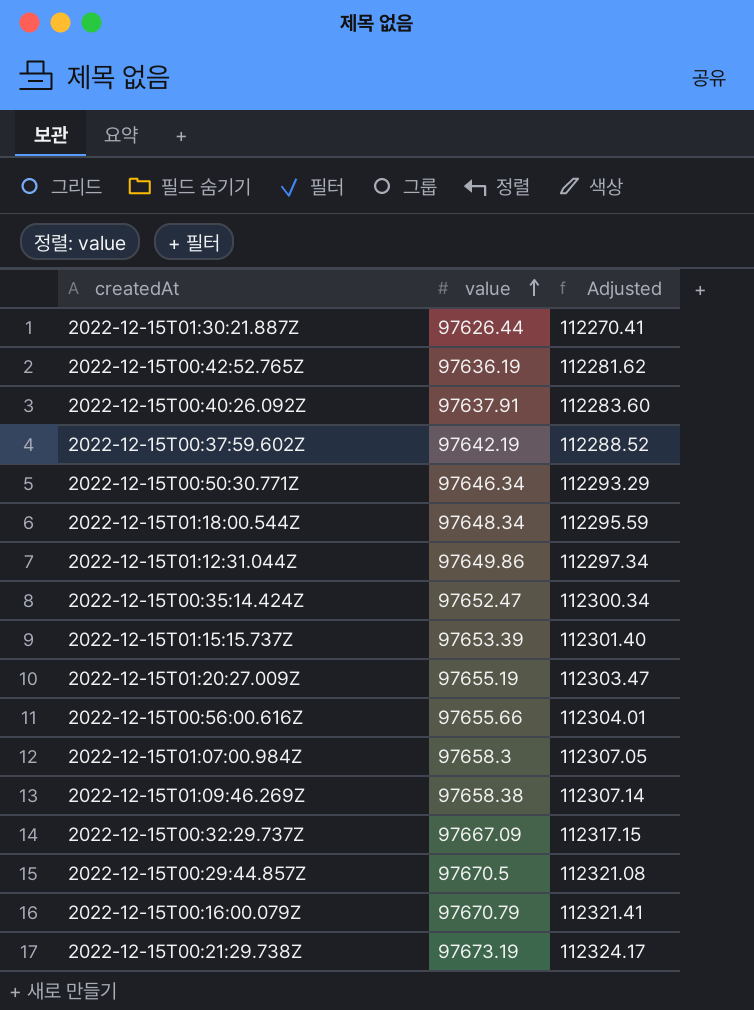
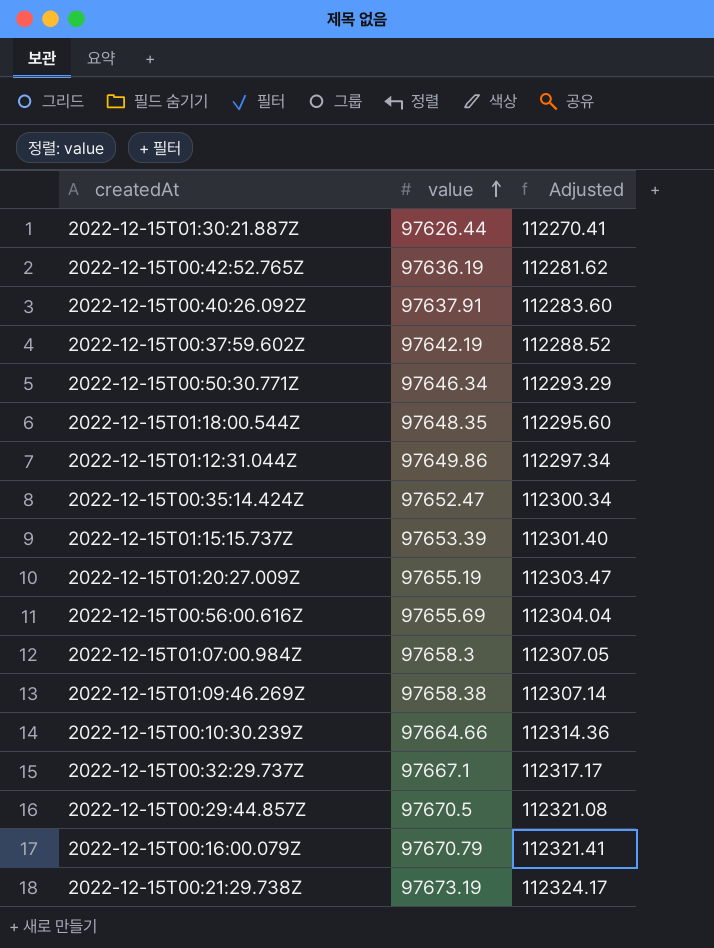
2022-12-15T01:18:00.544Z | value: 97648.34 -> 97648.35
2022-12-15T01:18:00.544Z | Adjusted: 112295.59 -> 112295.60
2022-12-15T00:56:00.616Z | value: 97655.66 -> 97655.69
2022-12-15T00:56:00.616Z | Adjusted: 112304.01 -> 112304.04
row 2022-12-15T00:10:30.239Z: none -> 97664.66 | 112314.36
2022-12-15T00:32:29.737Z | value: 97667.09 -> 97667.1
2022-12-15T00:32:29.737Z | Adjusted: 112317.15 -> 112317.17

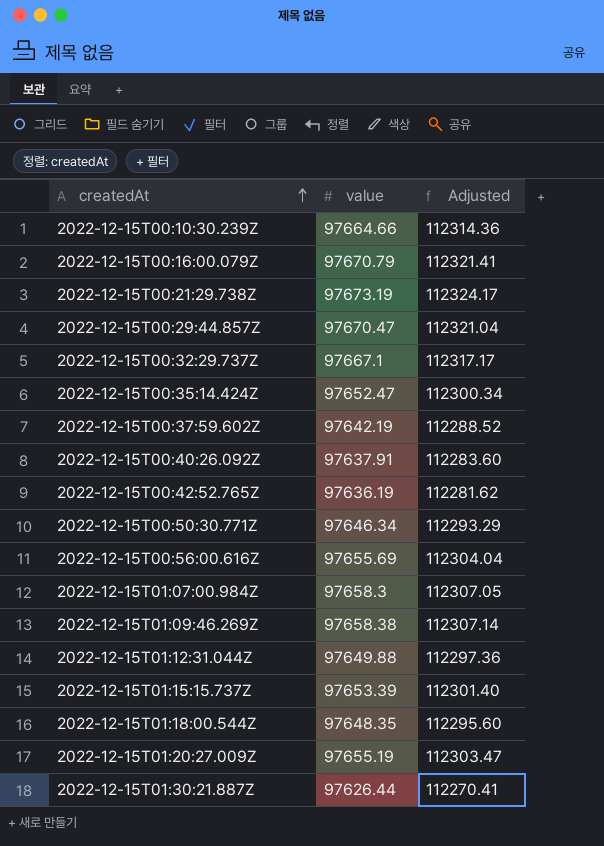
row order: value ascending -> createdAt ascending
2022-12-15T00:29:44.857Z | value: 97670.5 -> 97670.47
2022-12-15T00:29:44.857Z | Adjusted: 112321.08 -> 112321.04
2022-12-15T01:12:31.044Z | value: 97649.86 -> 97649.88
2022-12-15T01:12:31.044Z | Adjusted: 112297.34 -> 112297.36

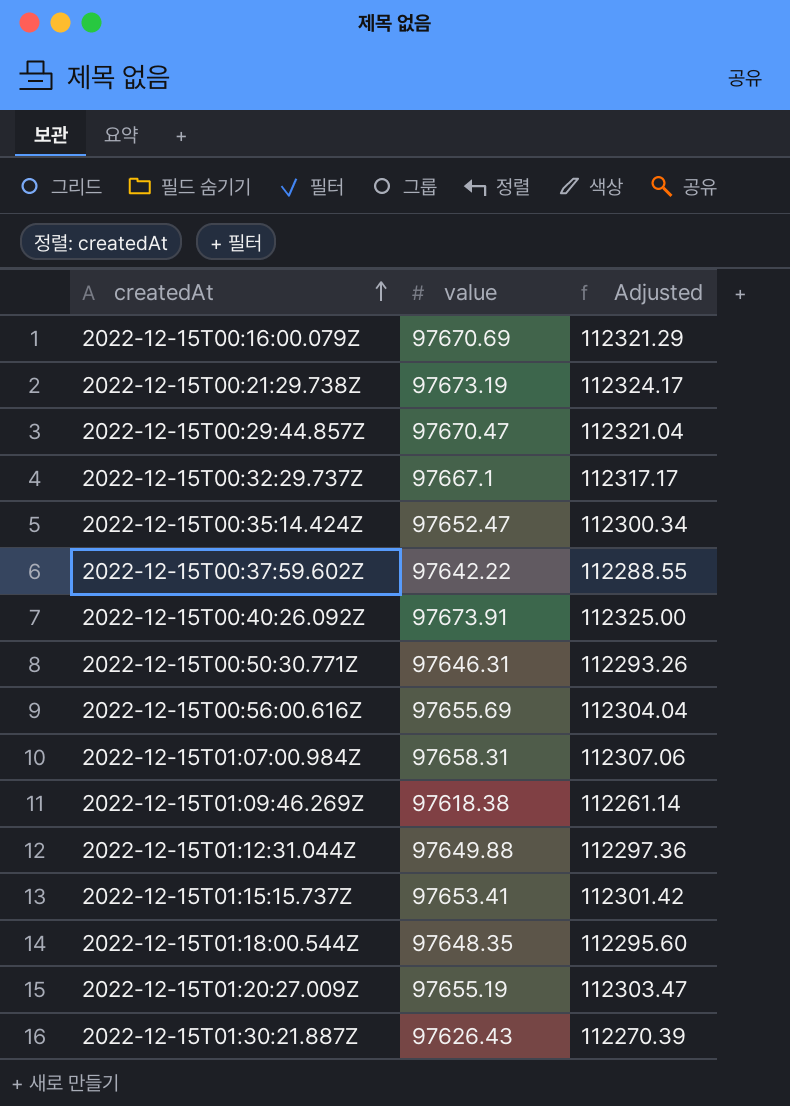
row 2022-12-15T00:10:30.239Z: 97664.66 | 112314.36 -> none
row 2022-12-15T00:42:52.765Z: 97636.19 | 112281.62 -> none
2022-12-15T00:16:00.079Z | value: 97670.79 -> 97670.69
2022-12-15T00:16:00.079Z | Adjusted: 112321.41 -> 112321.29
2022-12-15T00:37:59.602Z | value: 97642.19 -> 97642.22
2022-12-15T00:37:59.602Z | Adjusted: 112288.52 -> 112288.55
2022-12-15T00:40:26.092Z | value: 97637.91 -> 97673.91
2022-12-15T00:40:26.092Z | Adjusted: 112283.60 -> 112325.00
2022-12-15T00:50:30.771Z | value: 97646.34 -> 97646.31
2022-12-15T00:50:30.771Z | Adjusted: 112293.29 -> 112293.26
2022-12-15T01:07:00.984Z | value: 97658.3 -> 97658.31
2022-12-15T01:07:00.984Z | Adjusted: 112307.05 -> 112307.06
2022-12-15T01:09:46.269Z | value: 97658.38 -> 97618.38
2022-12-15T01:09:46.269Z | Adjusted: 112307.14 -> 112261.14
2022-12-15T01:15:15.737Z | value: 97653.39 -> 97653.41
2022-12-15T01:15:15.737Z | Adjusted: 112301.40 -> 112301.42
2022-12-15T01:30:21.887Z | value: 97626.44 -> 97626.43
2022-12-15T01:30:21.887Z | Adjusted: 112270.41 -> 112270.39

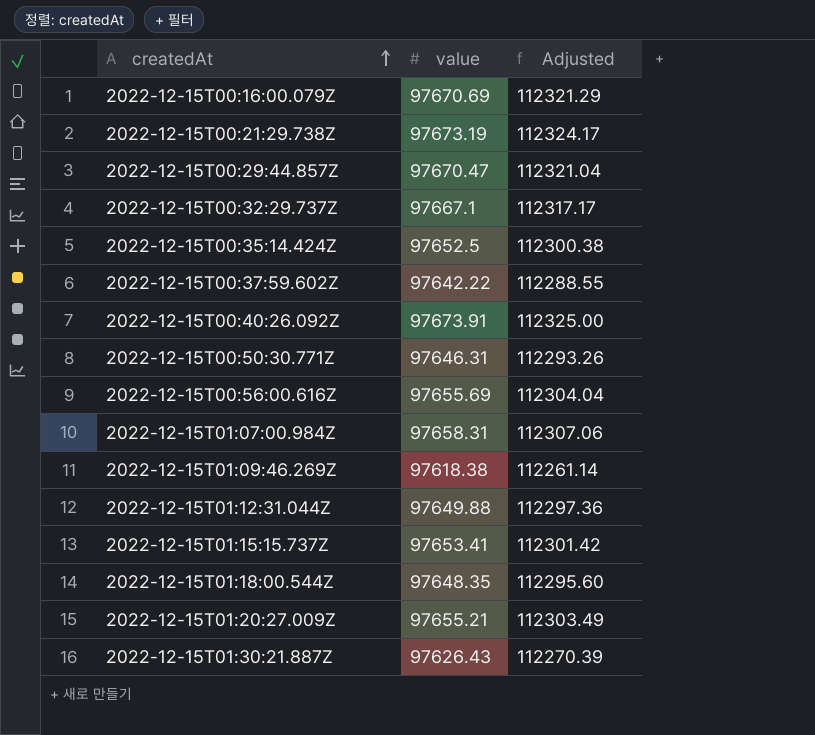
2022-12-15T00:35:14.424Z | value: 97652.47 -> 97652.5
2022-12-15T00:35:14.424Z | Adjusted: 112300.34 -> 112300.38
2022-12-15T01:20:27.009Z | value: 97655.19 -> 97655.21
2022-12-15T01:20:27.009Z | Adjusted: 112303.47 -> 112303.49

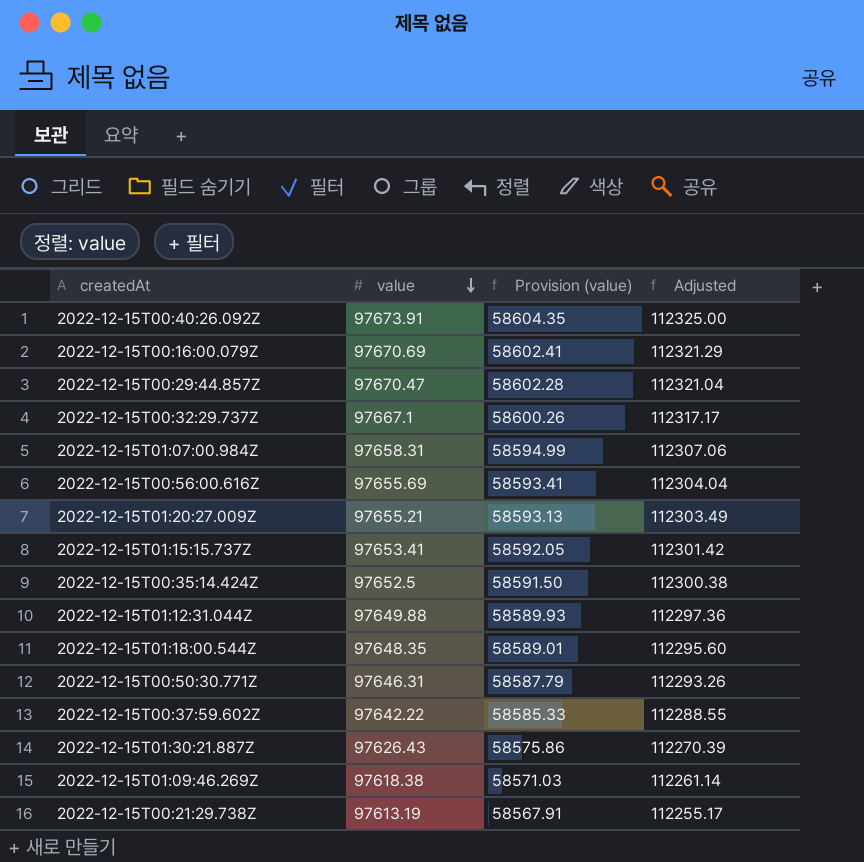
row order: createdAt ascending -> value descending
column Provision (value) | formula: none -> [value] * 0.6
2022-12-15T00:21:29.738Z | value: 97673.19 -> 97613.19
2022-12-15T00:21:29.738Z | Adjusted: 112324.17 -> 112255.17

